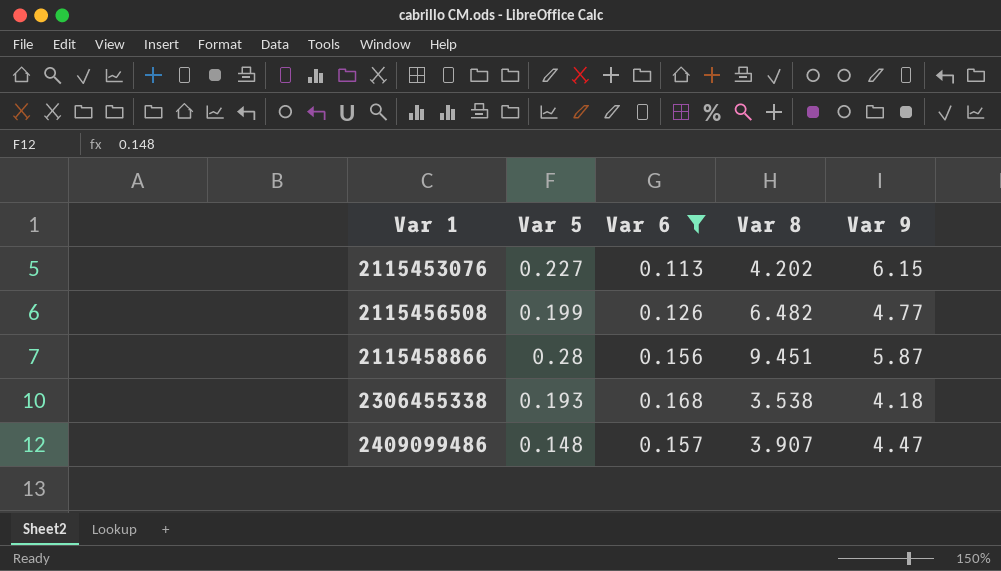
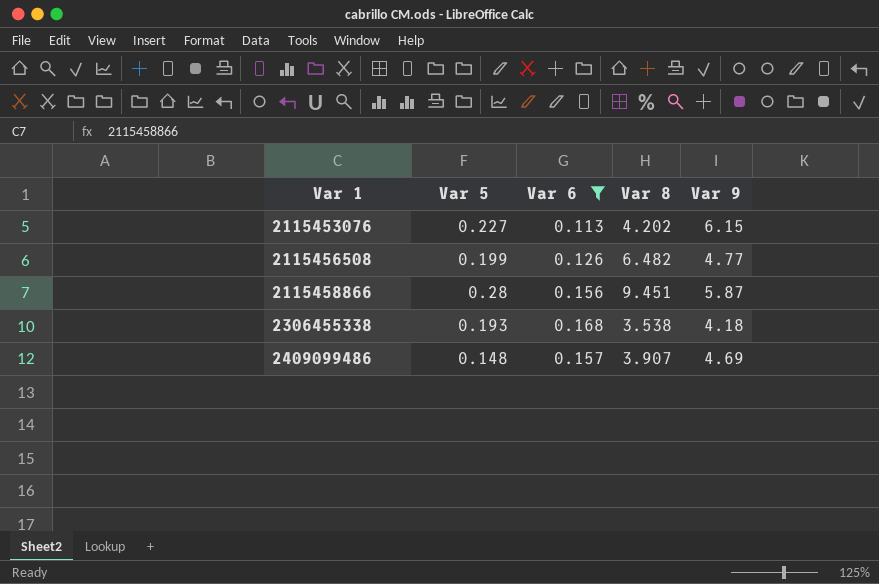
2409099486 | Var 9: 4.47 -> 4.69

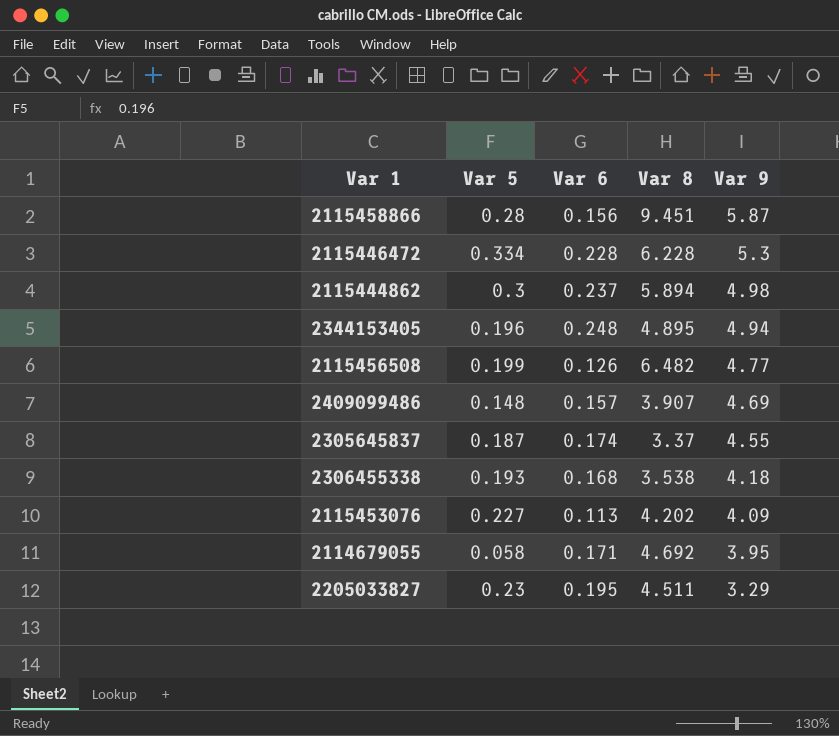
filter: Var 6 <= 0.168 -> none
row order: Var 1 ascending -> Var 9 descending
2115453076 | Var 9: 6.15 -> 4.09

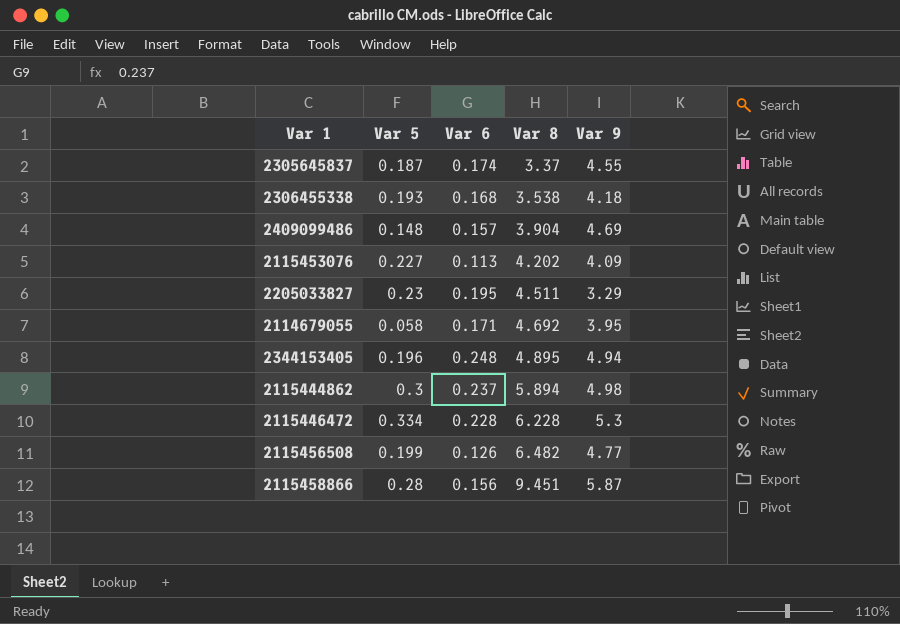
row order: Var 9 descending -> Var 8 ascending
2409099486 | Var 8: 3.907 -> 3.904

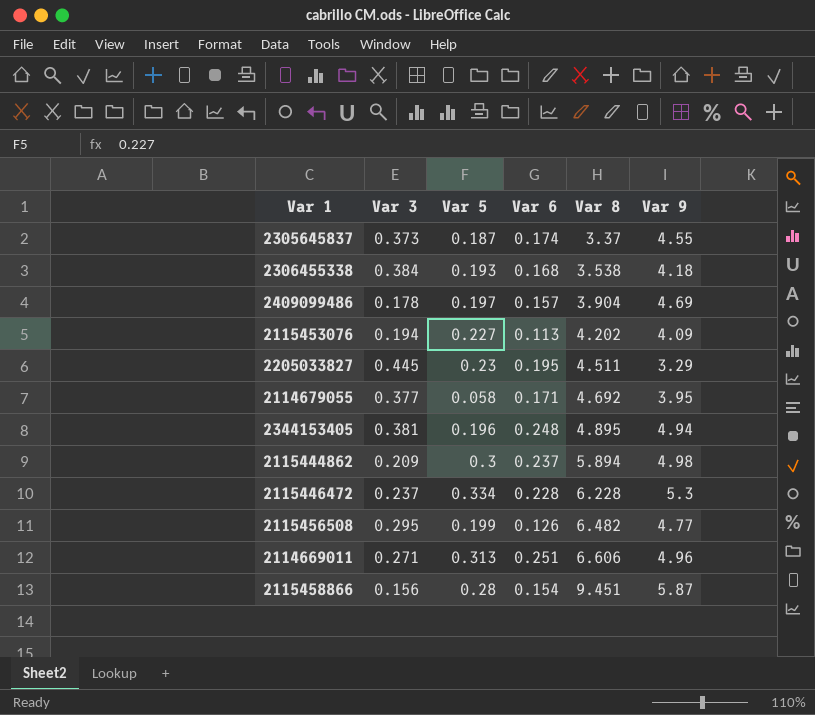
column Var 3 | position: none -> 2
2409099486 | Var 5: 0.148 -> 0.197
row 2114669011: none -> 0.271 | 0.313 | 0.251 | 6.606 | 4.96
2115458866 | Var 6: 0.156 -> 0.154

